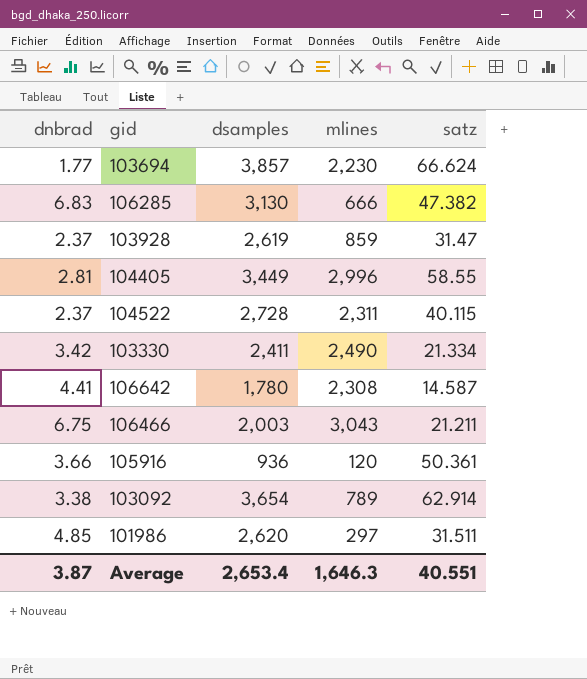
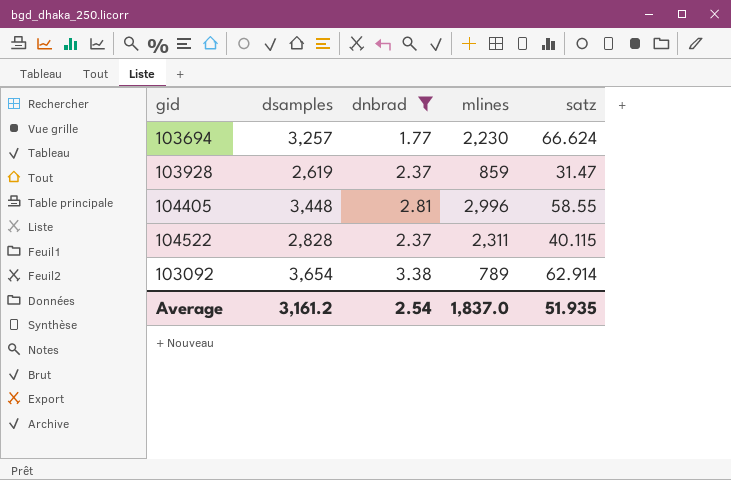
filter: none -> dnbrad <= 3.38
column dnbrad | position: 1 -> 3
103694 | dsamples: 3,857 -> 3,257
104405 | dsamples: 3,449 -> 3,448
104522 | dsamples: 2,728 -> 2,828
Average | dsamples: 2,653.4 -> 3,161.2
Average | dnbrad: 3.87 -> 2.54
Average | mlines: 1,646.3 -> 1,837.0
Average | satz: 40.551 -> 51.935

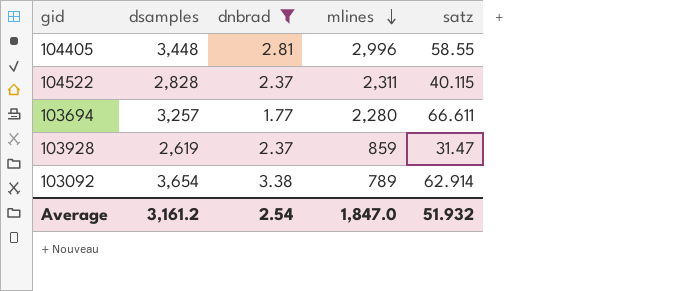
row order: none -> mlines descending
103694 | mlines: 2,230 -> 2,280
103694 | satz: 66.624 -> 66.611
Average | mlines: 1,837.0 -> 1,847.0
Average | satz: 51.935 -> 51.932

